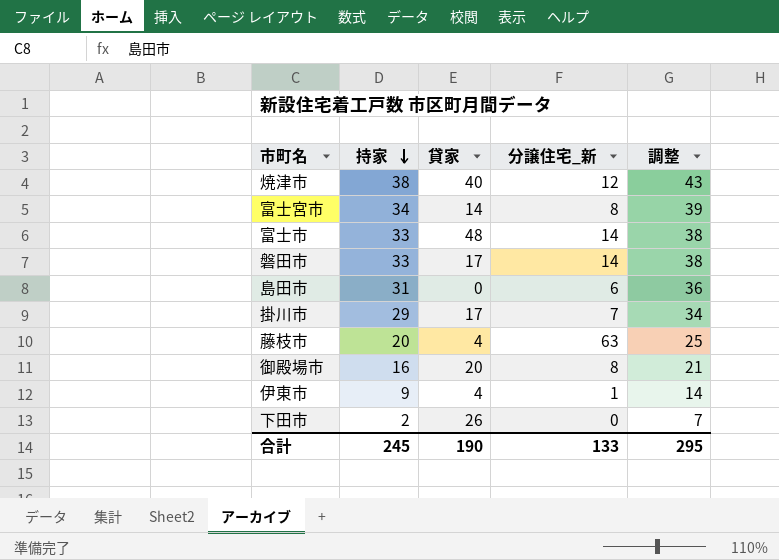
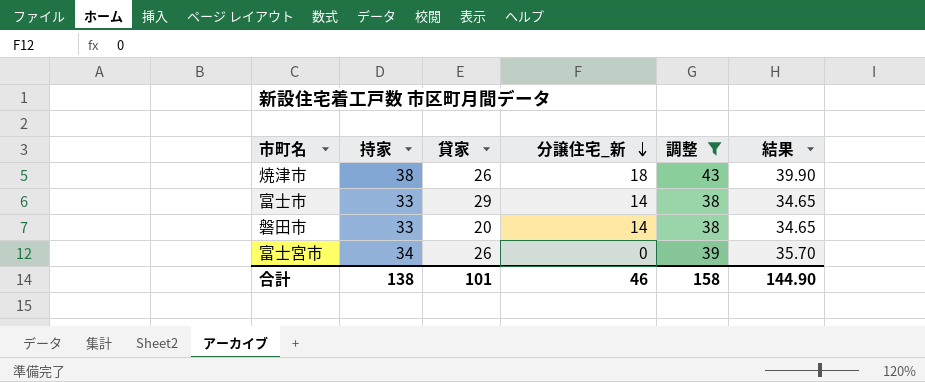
filter: none -> 調整 >= 38
row order: 持家 descending -> 分譲住宅_新 descending
column 結果 | formula: none -> [持家] * 1.05
焼津市 | 貸家: 40 -> 26
焼津市 | 分譲住宅_新: 12 -> 18
富士市 | 貸家: 48 -> 29
磐田市 | 貸家: 17 -> 20
富士宮市 | 貸家: 14 -> 26
富士宮市 | 分譲住宅_新: 8 -> 0
合計 | 持家: 245 -> 138
合計 | 貸家: 190 -> 101
合計 | 分譲住宅_新: 133 -> 46
合計 | 調整: 295 -> 158

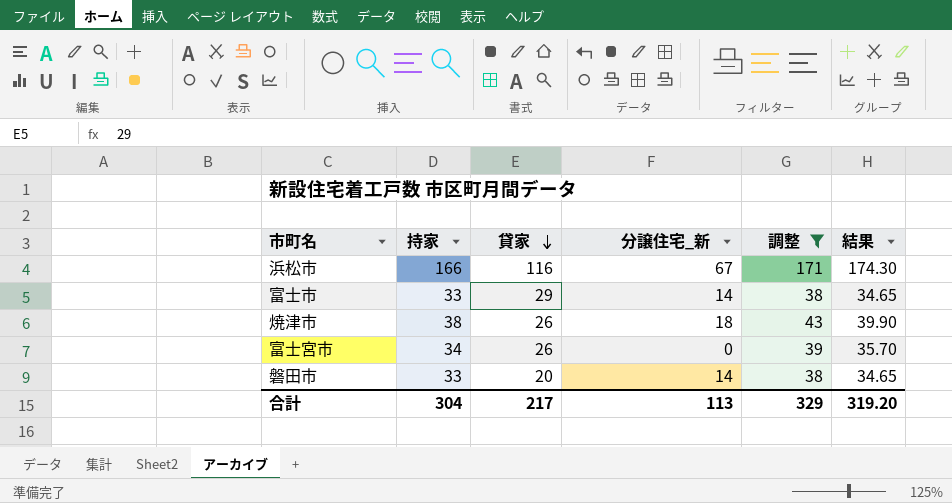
row order: 分譲住宅_新 descending -> 貸家 descending
row 浜松市: none -> 166 | 116 | 67 | 171 | 174.30
合計 | 持家: 138 -> 304
合計 | 貸家: 101 -> 217
合計 | 分譲住宅_新: 46 -> 113
合計 | 調整: 158 -> 329
合計 | 結果: 144.90 -> 319.20

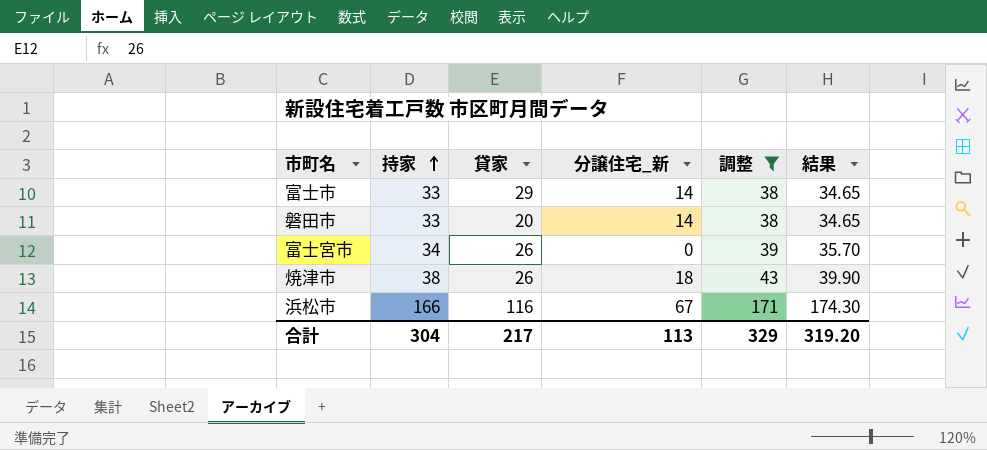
row order: 貸家 descending -> 持家 ascending

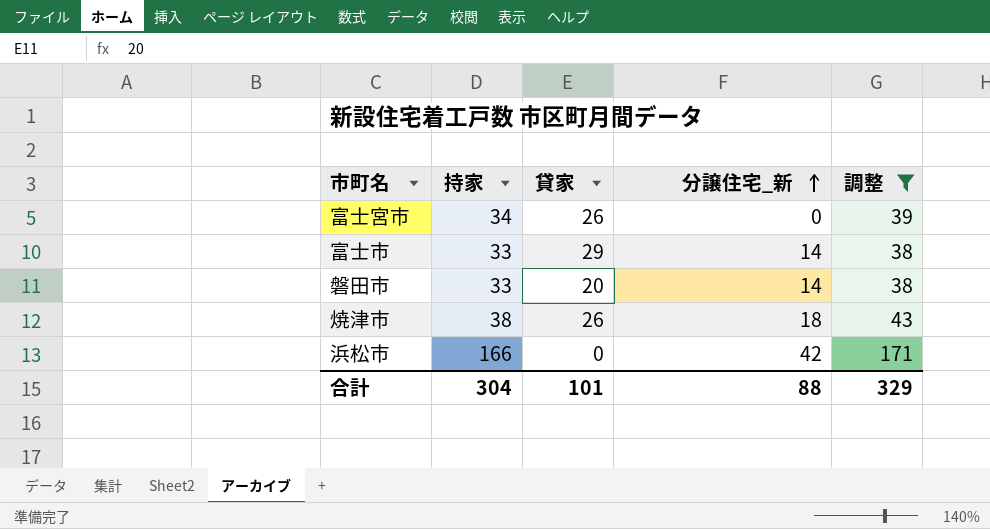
row order: 持家 ascending -> 分譲住宅_新 ascending
column 結果 | formula: [持家] * 1.05 -> none
浜松市 | 貸家: 116 -> 0
浜松市 | 分譲住宅_新: 67 -> 42
合計 | 貸家: 217 -> 101
合計 | 分譲住宅_新: 113 -> 88

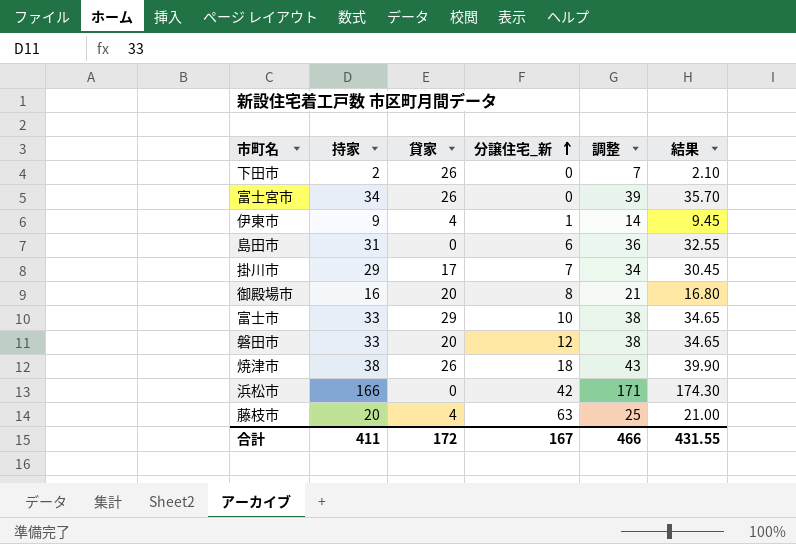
filter: 調整 >= 38 -> none
column 結果 | formula: none -> [持家] * 1.05
富士市 | 分譲住宅_新: 14 -> 10
磐田市 | 分譲住宅_新: 14 -> 12
合計 | 持家: 304 -> 411
合計 | 貸家: 101 -> 172
合計 | 分譲住宅_新: 88 -> 167
合計 | 調整: 329 -> 466

